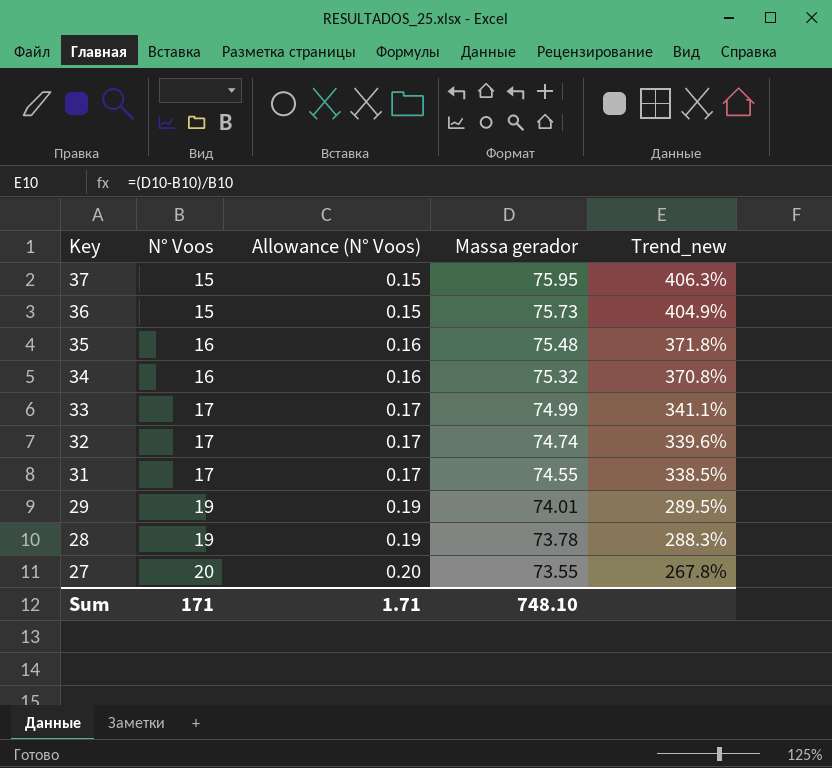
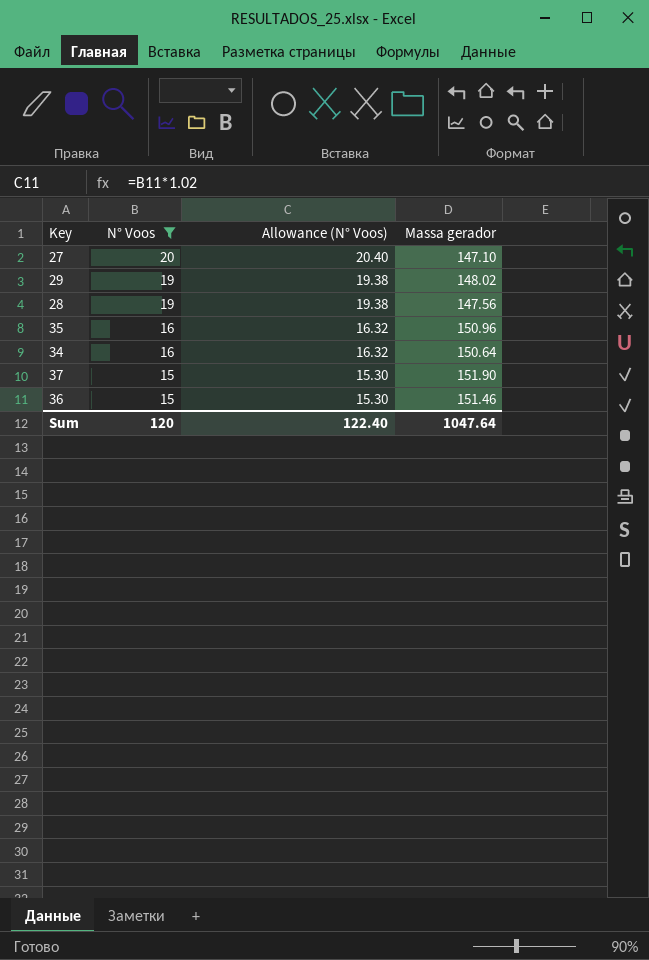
filter: none -> N° Voos != 17
row order: Key descending -> N° Voos descending
column Trend_new | formula: ([Massa gerador] - [N° Voos]) / [N° Voos] -> none
column Allowance (N° Voos) | formula: [N° Voos] * 0.01 -> [N° Voos] * 1.02
27 | Massa gerador: 73.55 -> 147.10
29 | Massa gerador: 74.01 -> 148.02
28 | Massa gerador: 73.78 -> 147.56
35 | Massa gerador: 75.48 -> 150.96
34 | Massa gerador: 75.32 -> 150.64
37 | Massa gerador: 75.95 -> 151.90
36 | Massa gerador: 75.73 -> 151.46
Sum | N° Voos: 171 -> 120
Sum | Allowance (N° Voos): 1.71 -> 122.40
Sum | Massa gerador: 748.10 -> 1047.64

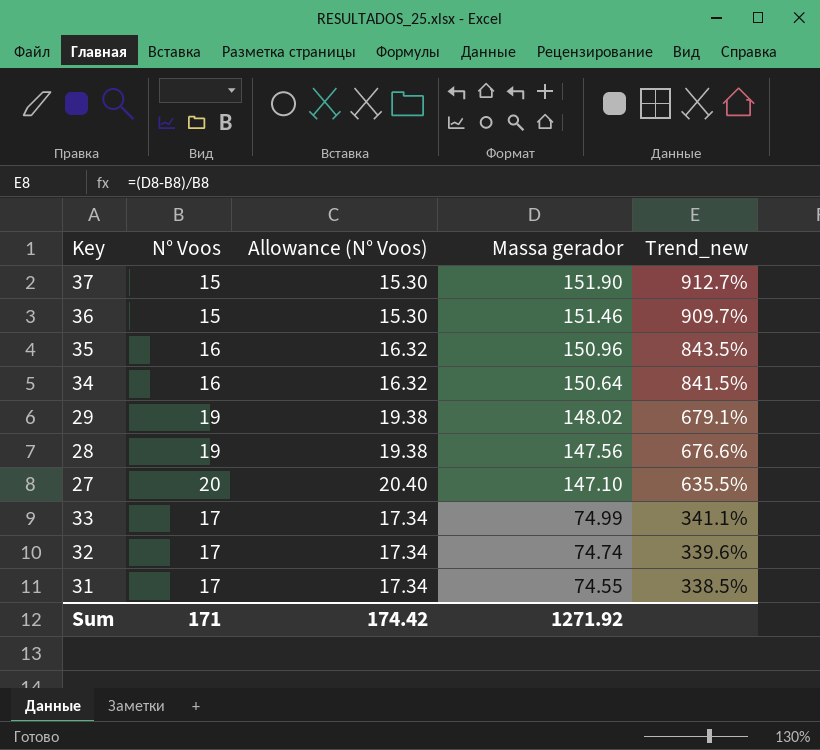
filter: N° Voos != 17 -> none
row order: N° Voos descending -> Massa gerador descending
column Trend_new | formula: none -> ([Massa gerador] - [N° Voos]) / [N° Voos]
Sum | N° Voos: 120 -> 171
Sum | Allowance (N° Voos): 122.40 -> 174.42
Sum | Massa gerador: 1047.64 -> 1271.92

